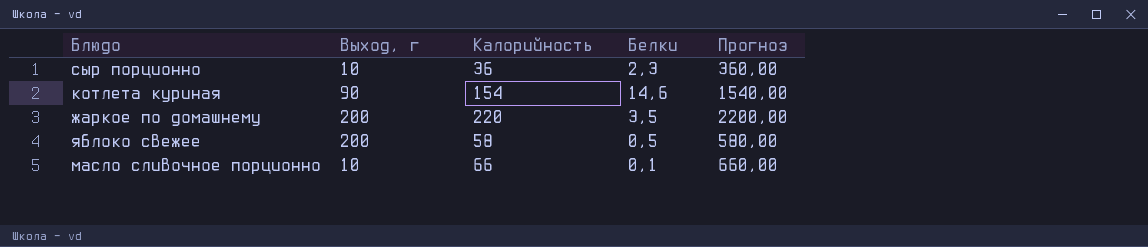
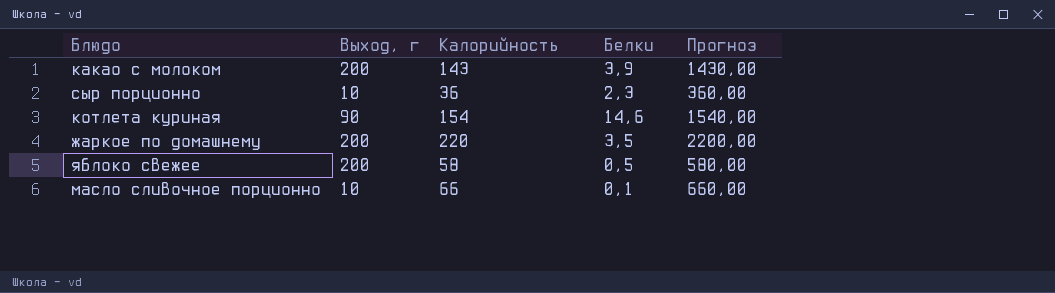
row какао с молоком: none -> 200 | 143 | 3,9 | 1430,00

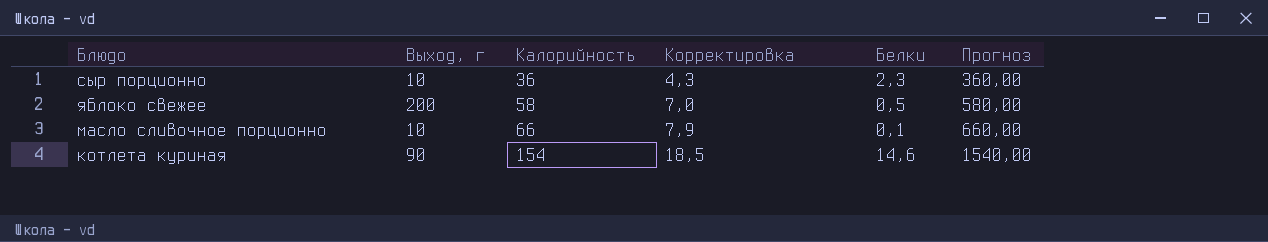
row order: none -> Калорийность ascending
column Корректировка | formula: none -> [Калорийность] * 0,12
row какао с молоком: 200 | 143 | 3,9 | 1430,00 -> none
row жаркое по домашнему: 200 | 220 | 3,5 | 2200,00 -> none

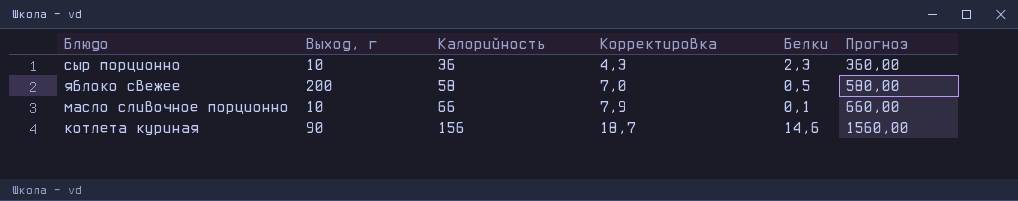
котлета куриная | Калорийность: 154 -> 156
котлета куриная | Корректировка: 18,5 -> 18,7
котлета куриная | Прогноз: 1540,00 -> 1560,00

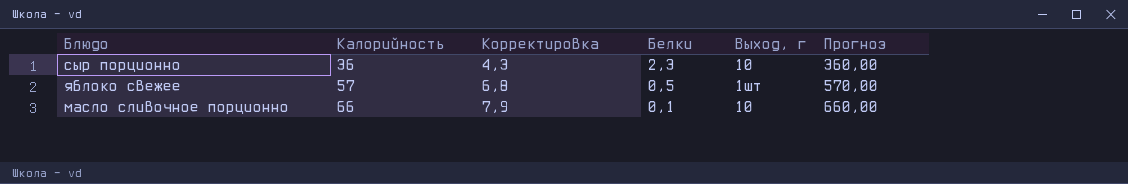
column Выход, г | position: 2 -> 5
row котлета куриная: 90 | 156 | 18,7 | 14,6 | 1560,00 -> none
яблоко свежее | Калорийность: 58 -> 57
яблоко свежее | Корректировка: 7,0 -> 6,8
яблоко свежее | Выход, г: 200 -> 1шт
яблоко свежее | Прогноз: 580,00 -> 570,00

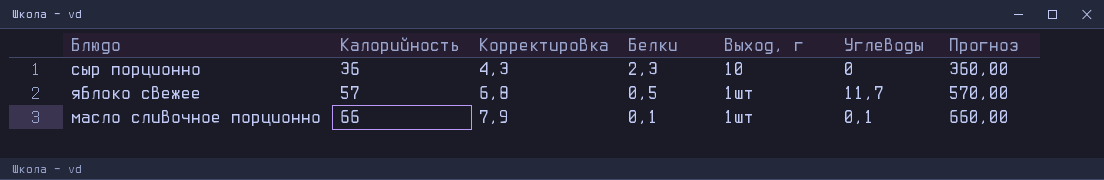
column Углеводы | position: none -> 6
масло сливочное порционно | Выход, г: 10 -> 1шт

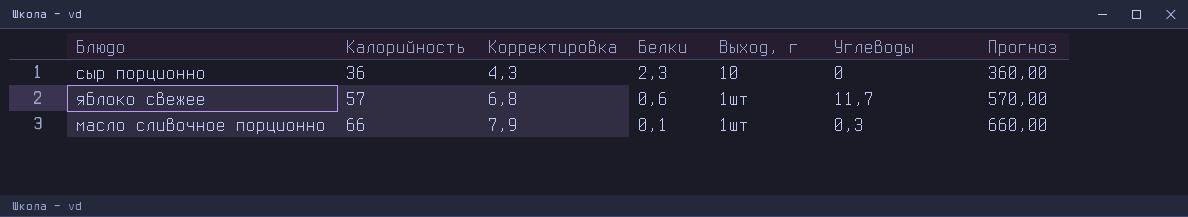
яблоко свежее | Белки: 0,5 -> 0,6
масло сливочное порционно | Углеводы: 0,1 -> 0,3

